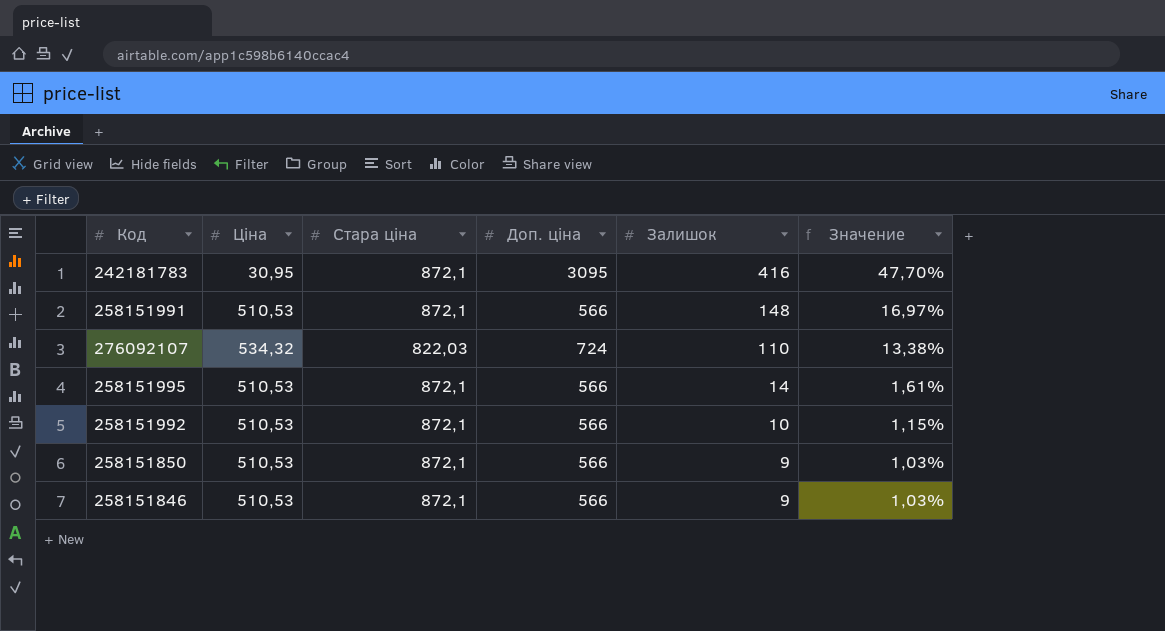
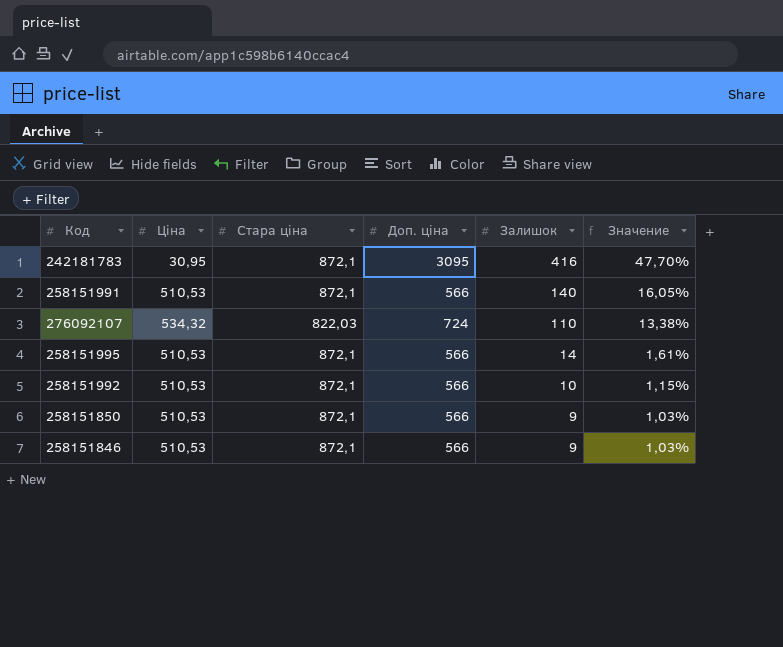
258151991 | Залишок: 148 -> 140
258151991 | Значение: 16,97% -> 16,05%

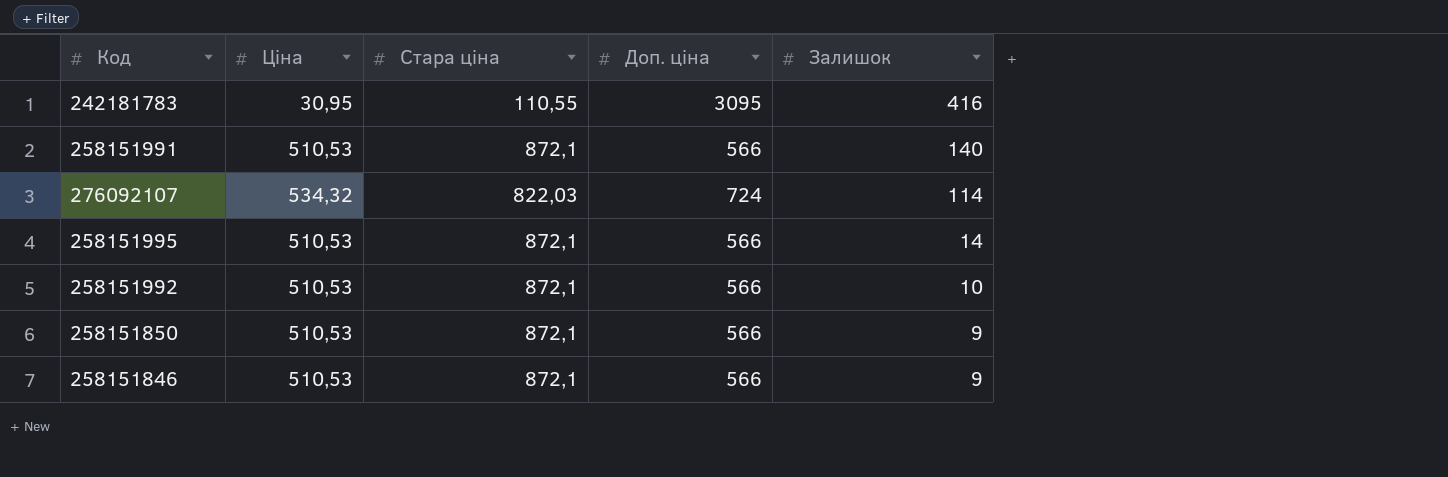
column Значение | formula: [Залишок] / [Стара ціна] -> none
242181783 | Стара ціна: 872,1 -> 110,55
276092107 | Залишок: 110 -> 114

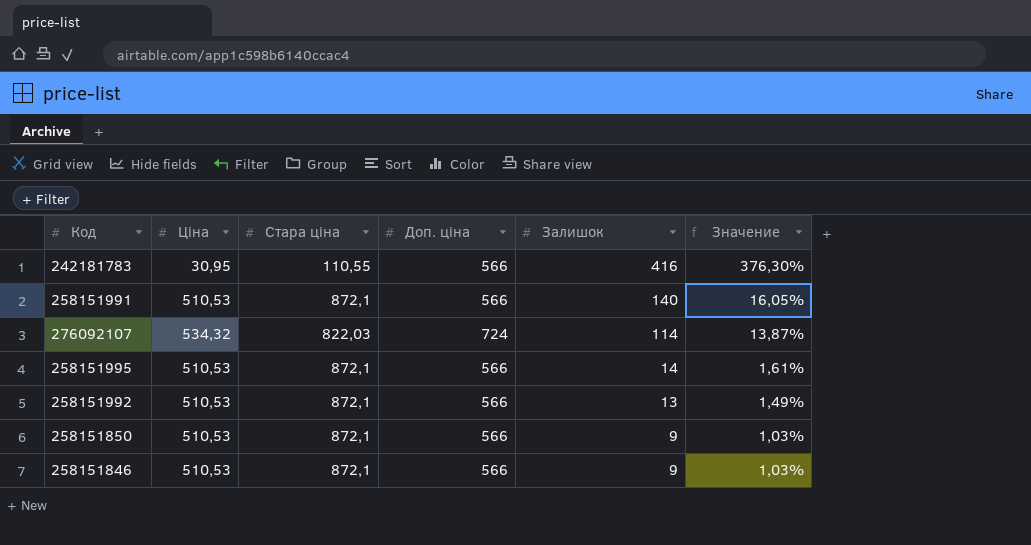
column Значение | formula: none -> [Залишок] / [Стара ціна]
242181783 | Доп. ціна: 3095 -> 566
258151992 | Залишок: 10 -> 13

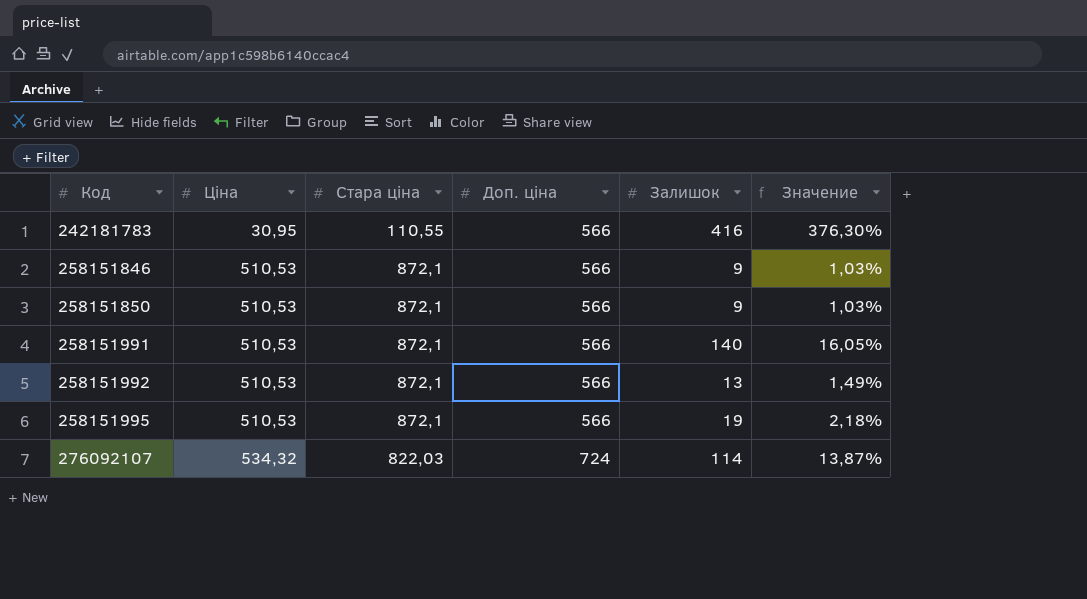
row order: Залишок descending -> Код ascending
258151995 | Залишок: 14 -> 19
258151995 | Значение: 1,61% -> 2,18%

